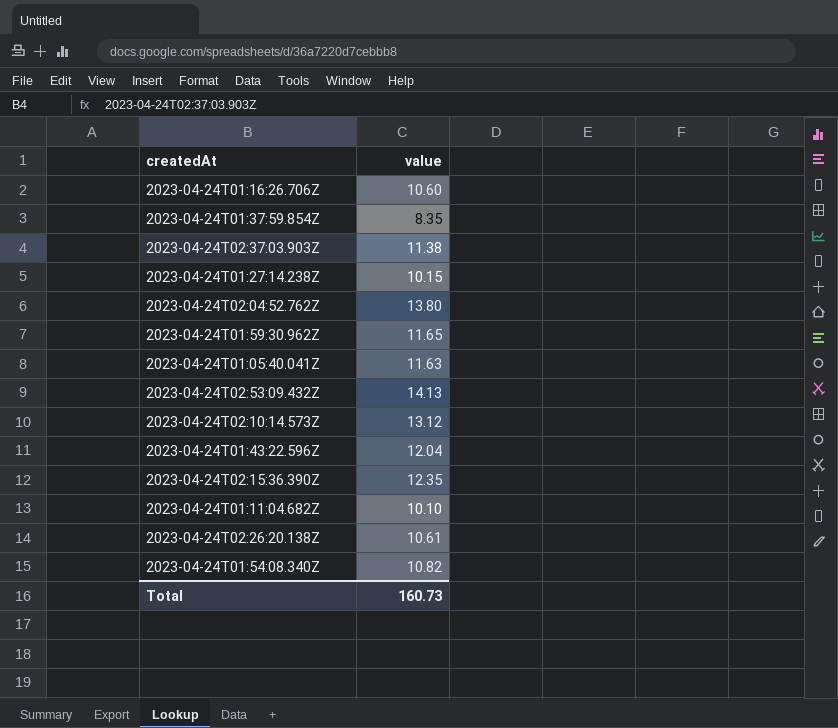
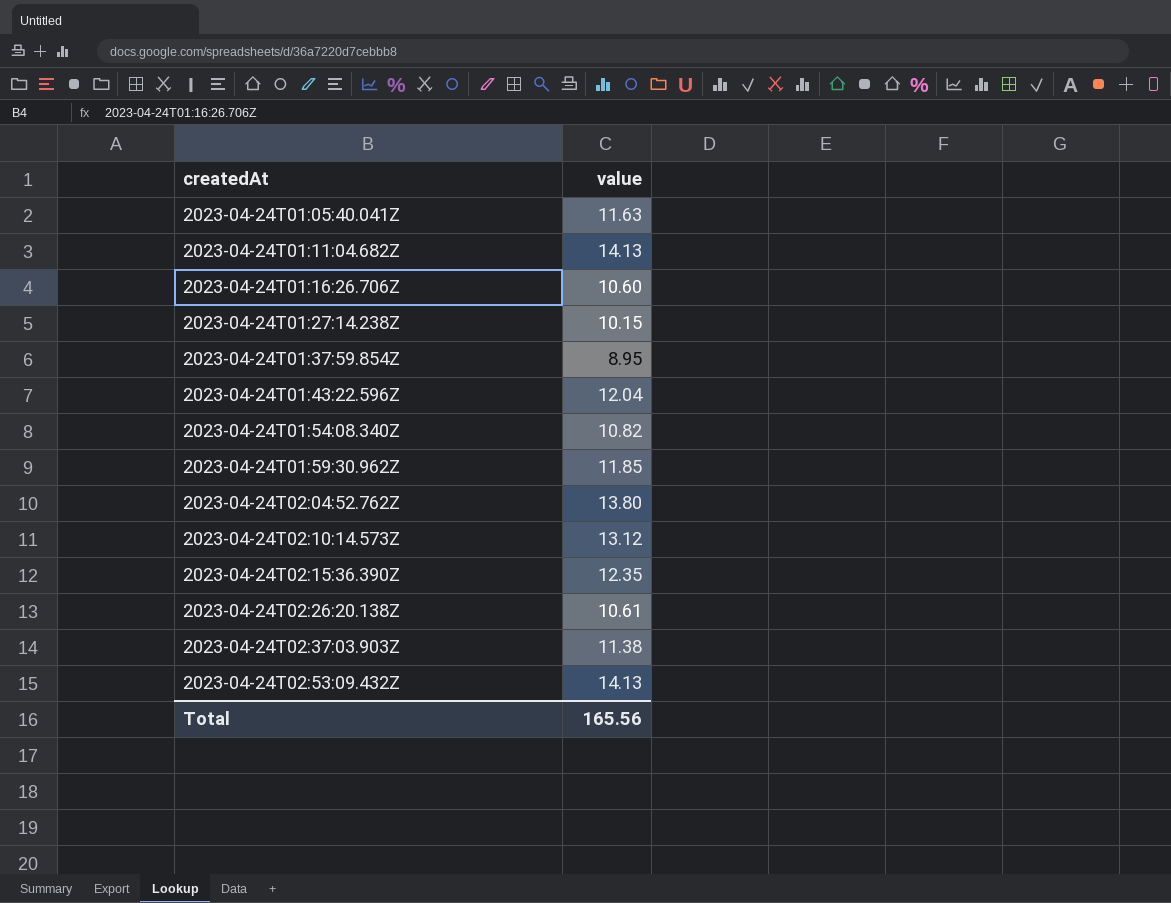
row order: none -> createdAt ascending
2023-04-24T01:11:04.682Z | value: 10.10 -> 14.13
2023-04-24T01:37:59.854Z | value: 8.35 -> 8.95
2023-04-24T01:59:30.962Z | value: 11.65 -> 11.85
Total | value: 160.73 -> 165.56

